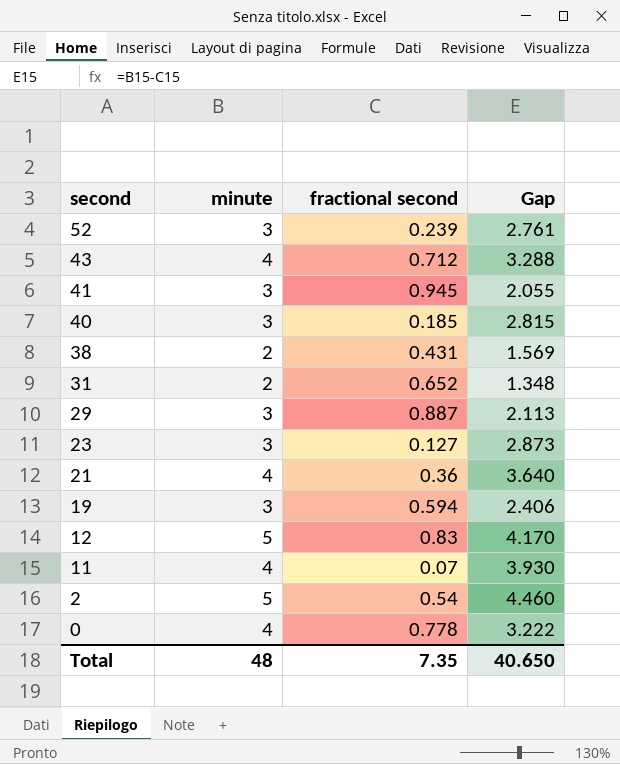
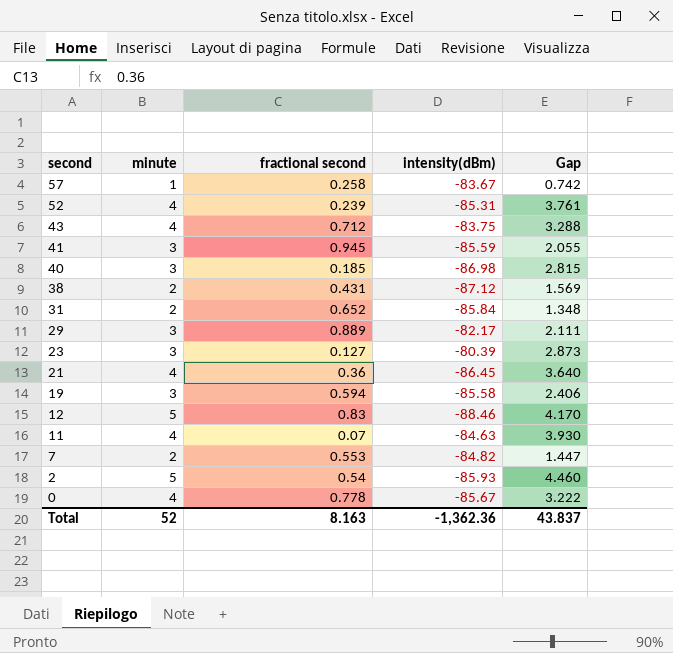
column intensity(dBm) | position: none -> 4
row 57: none -> 1 | 0.258 | -83.67 | 0.742
52 | minute: 3 -> 4
52 | Gap: 2.761 -> 3.761
29 | fractional second: 0.887 -> 0.889
29 | Gap: 2.113 -> 2.111
row 7: none -> 2 | 0.553 | -84.82 | 1.447
Total | minute: 48 -> 52
Total | fractional second: 7.35 -> 8.163
Total | Gap: 40.650 -> 43.837

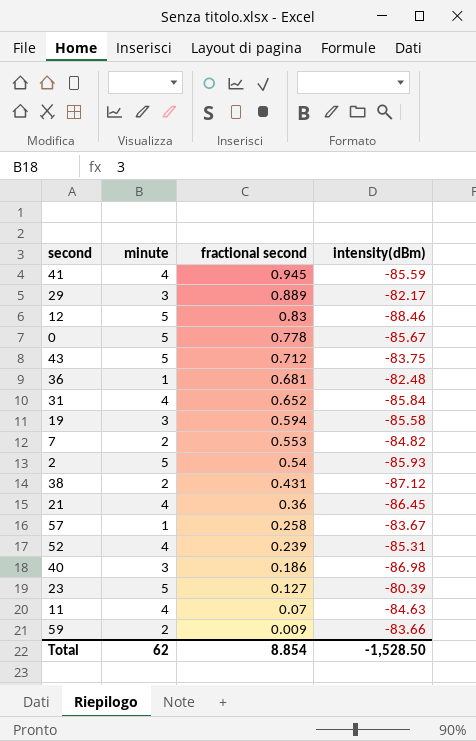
row order: second descending -> fractional second descending
column Gap | formula: [minute] - [fractional second] -> none
41 | minute: 3 -> 4
0 | minute: 4 -> 5
43 | minute: 4 -> 5
row 36: none -> 1 | 0.681 | -82.48
31 | minute: 2 -> 4
40 | fractional second: 0.185 -> 0.186
23 | minute: 3 -> 5
row 59: none -> 2 | 0.009 | -83.66
Total | minute: 52 -> 62
Total | fractional second: 8.163 -> 8.854
Total | intensity(dBm): -1,362.36 -> -1,528.50

